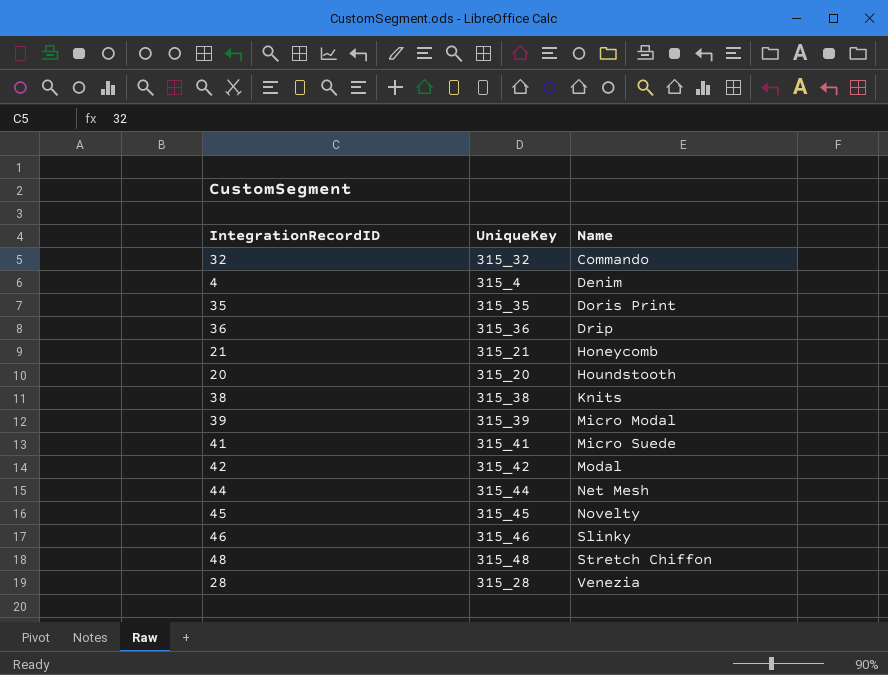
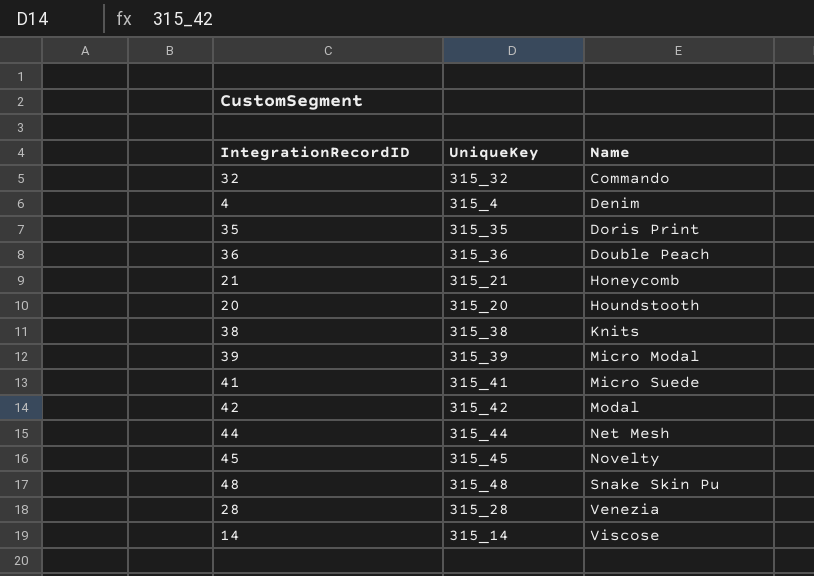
row 46: 315_46 | Slinky -> none
36 | Name: Drip -> Double Peach
48 | Name: Stretch Chiffon -> Snake Skin Pu
row 14: none -> 315_14 | Viscose

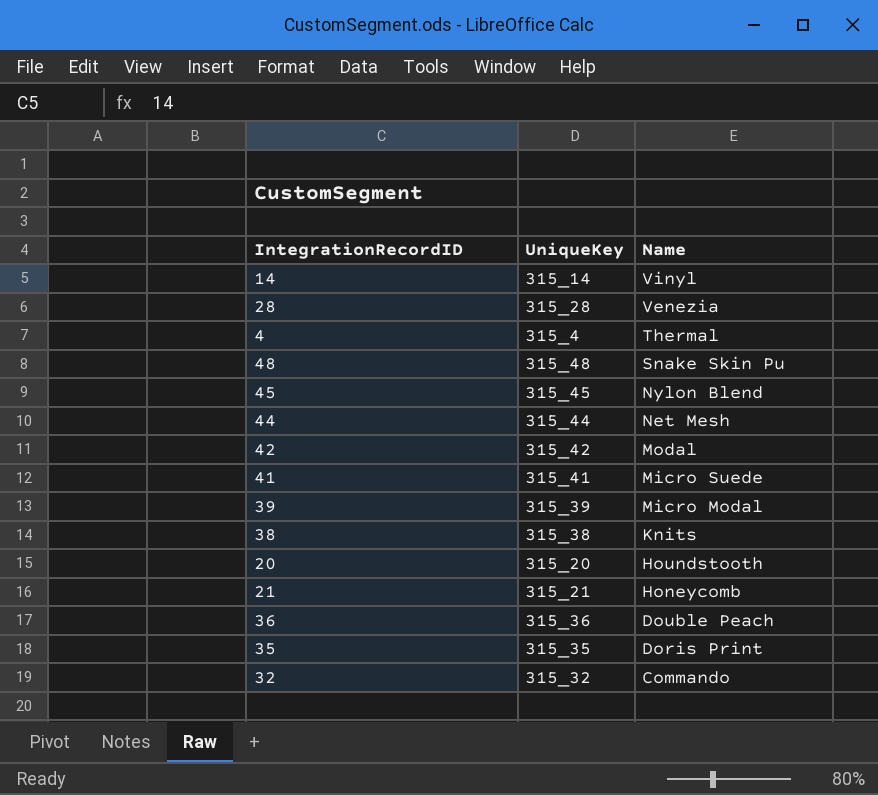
row order: Name ascending -> Name descending
14 | Name: Viscose -> Vinyl
4 | Name: Denim -> Thermal
45 | Name: Novelty -> Nylon Blend

